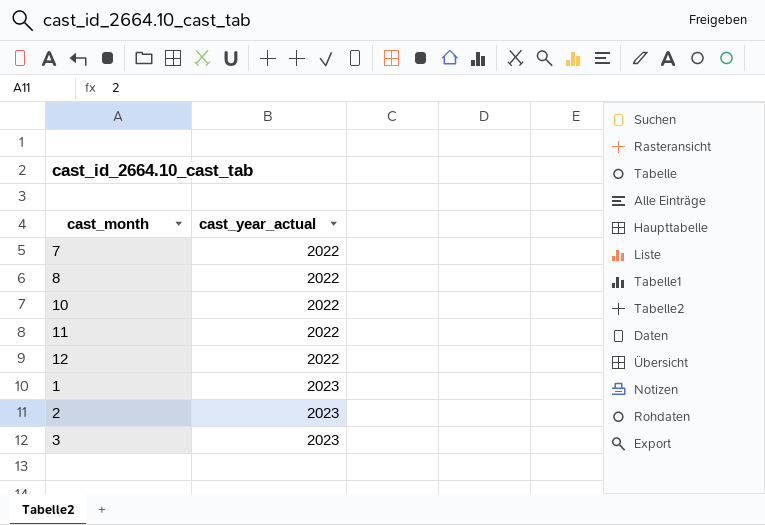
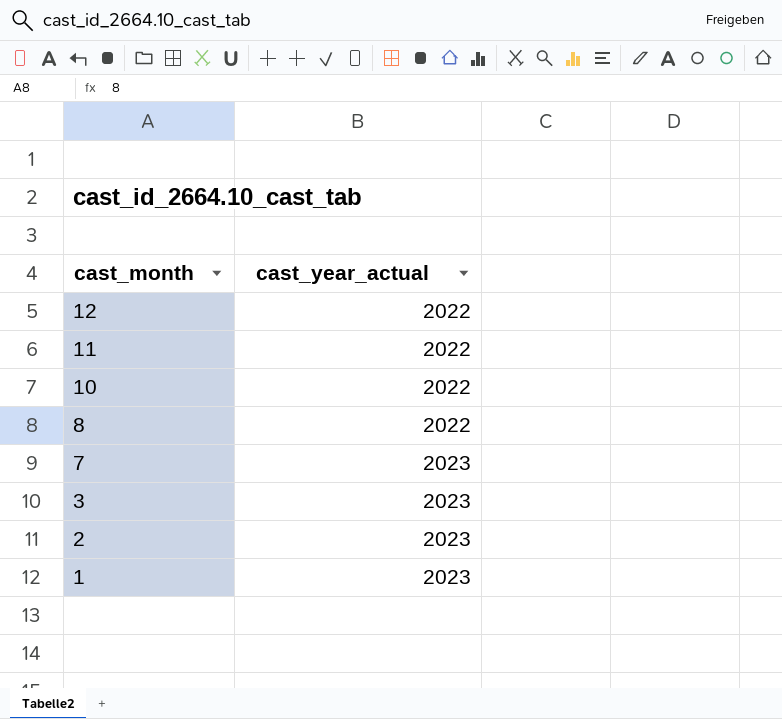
row order: cast_year_actual ascending -> cast_month descending
7 | cast_year_actual: 2022 -> 2023

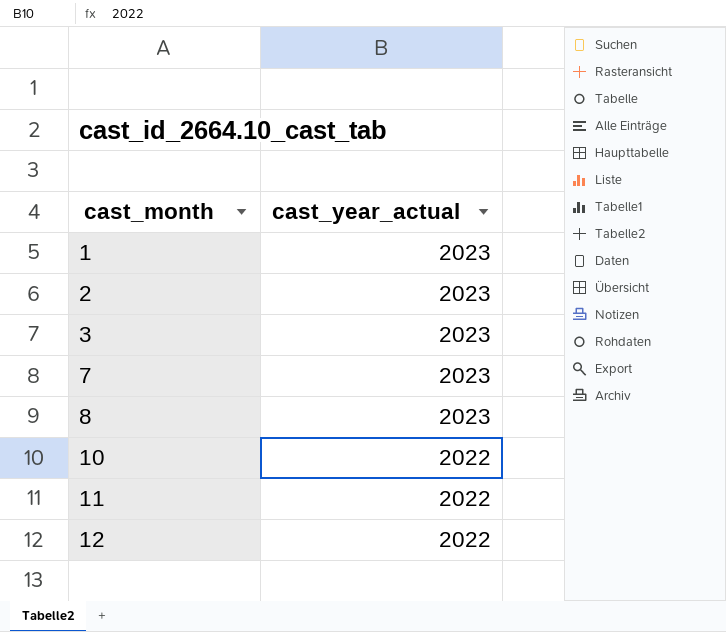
row order: cast_month descending -> cast_month ascending
8 | cast_year_actual: 2022 -> 2023

